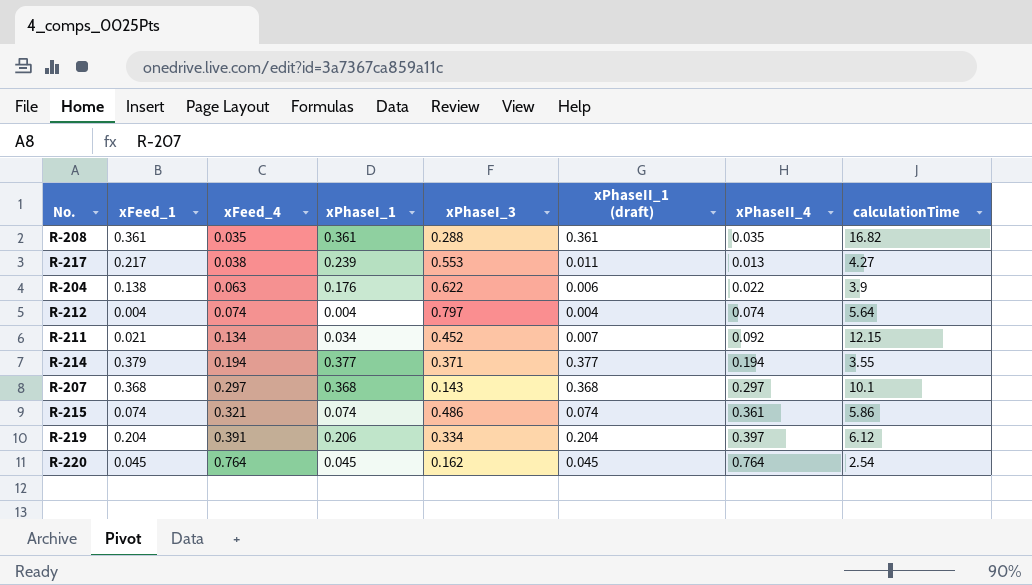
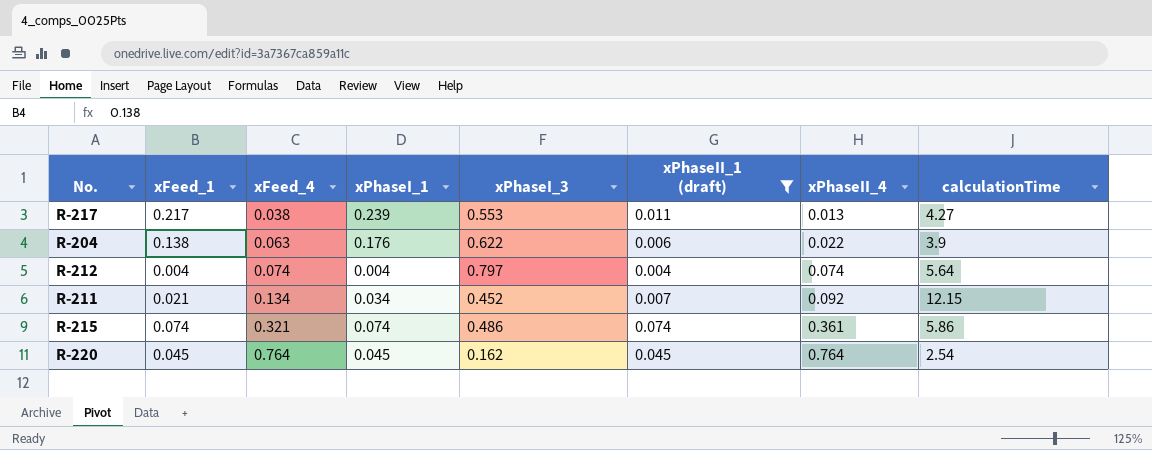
filter: none -> xPhaseII_1 (draft) <= 0.074

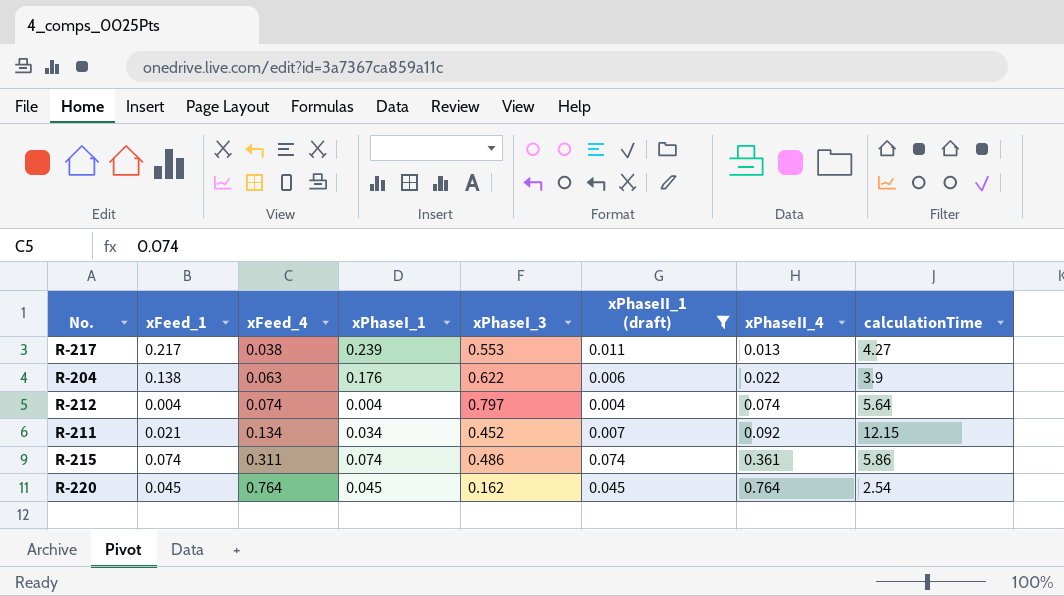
R-215 | xFeed_4: 0.321 -> 0.311

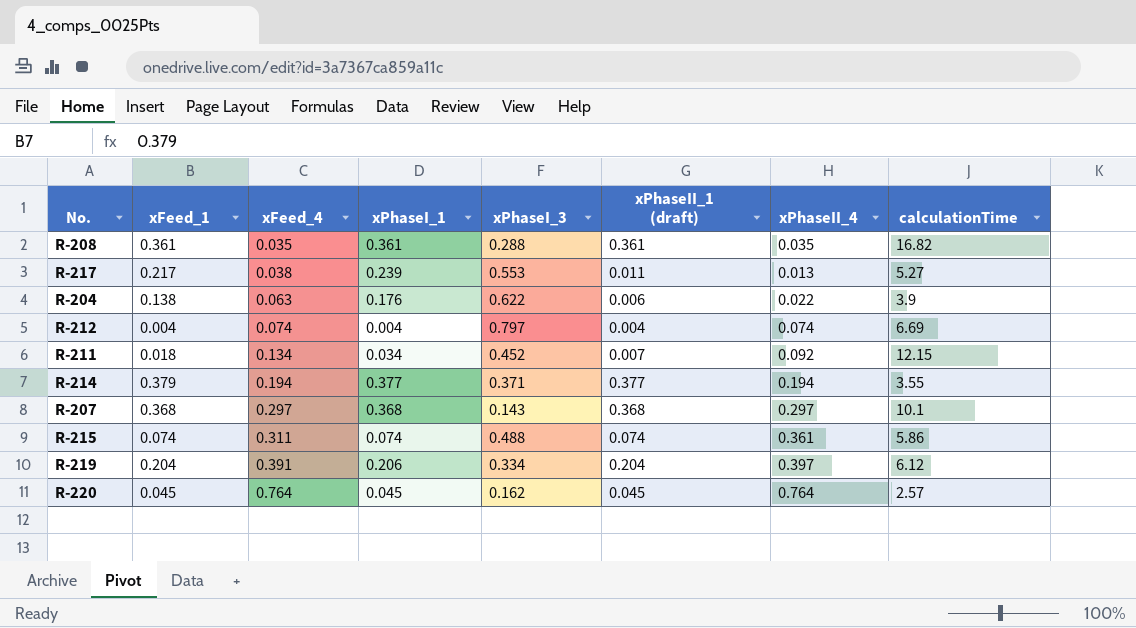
filter: xPhaseII_1 (draft) <= 0.074 -> none
R-217 | calculationTime: 4.27 -> 5.27
R-212 | calculationTime: 5.64 -> 6.69
R-211 | xFeed_1: 0.021 -> 0.018
R-215 | xPhaseI_3: 0.486 -> 0.488
R-220 | calculationTime: 2.54 -> 2.57

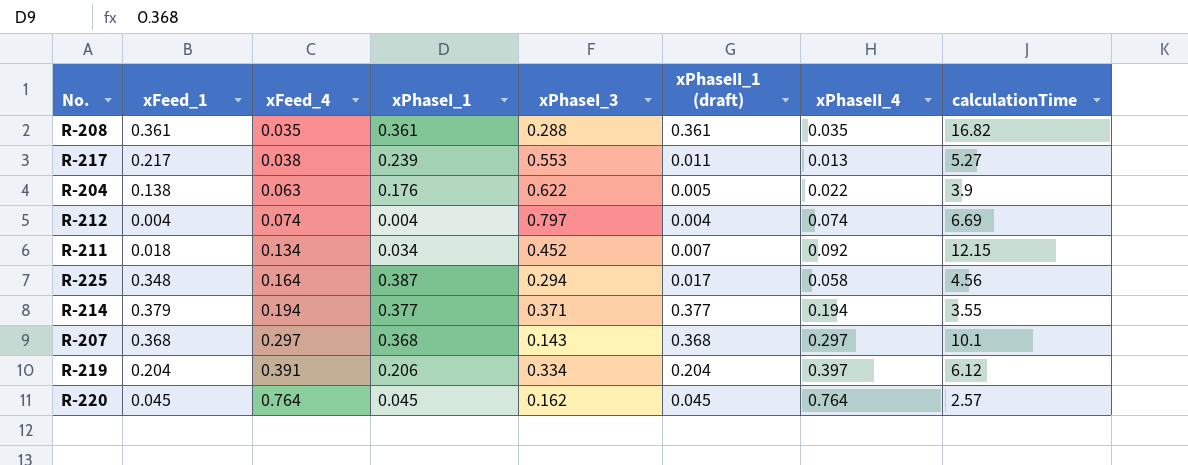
row R-215: 0.074 | 0.311 | 0.074 | 0.488 | 0.074 | 0.361 | 5.86 -> none
R-204 | xPhaseII_1 (draft): 0.006 -> 0.005
row R-225: none -> 0.348 | 0.164 | 0.387 | 0.294 | 0.017 | 0.058 | 4.56

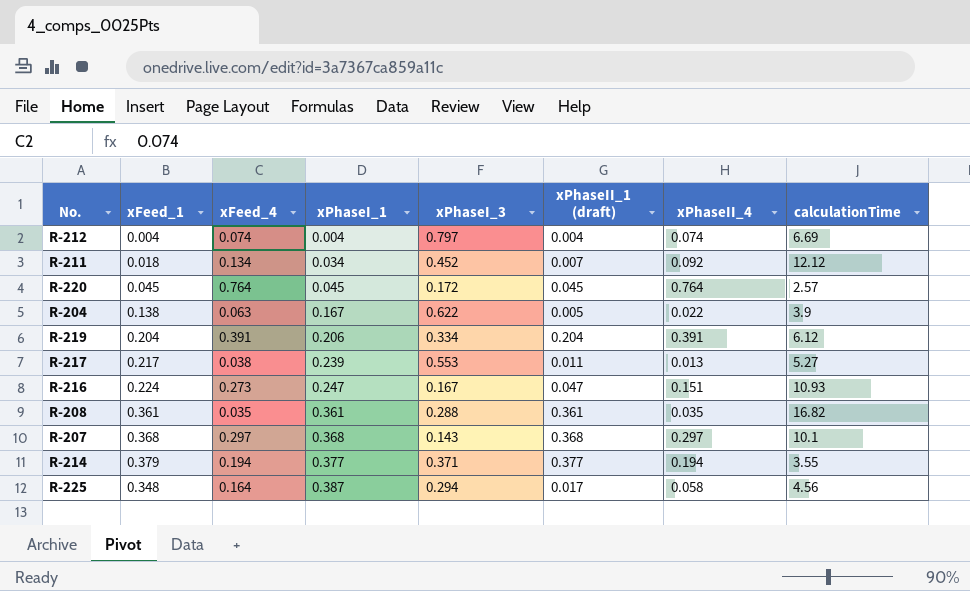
row order: xFeed_4 ascending -> xPhaseI_1 ascending
R-211 | calculationTime: 12.15 -> 12.12
R-220 | xPhaseI_3: 0.162 -> 0.172
R-204 | xPhaseI_1: 0.176 -> 0.167
R-219 | xPhaseII_4: 0.397 -> 0.391
row R-216: none -> 0.224 | 0.273 | 0.247 | 0.167 | 0.047 | 0.151 | 10.93

